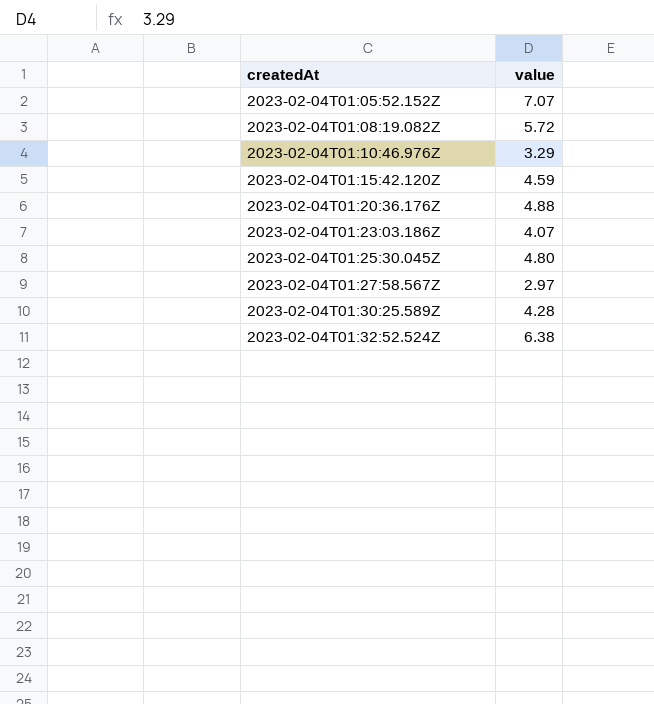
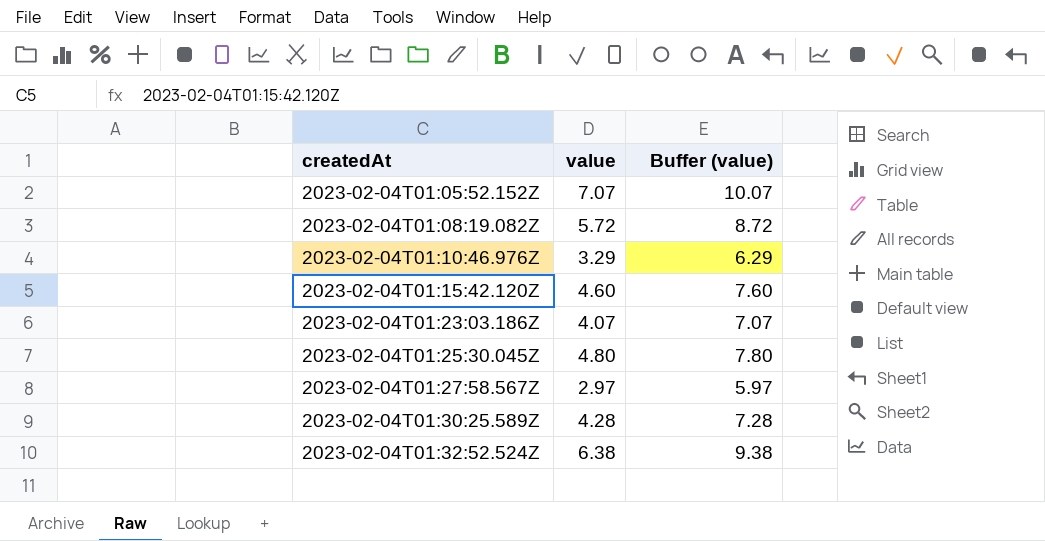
column Buffer (value) | formula: none -> [value] + 3
row 2023-02-04T01:20:36.176Z: 4.88 -> none
2023-02-04T01:15:42.120Z | value: 4.59 -> 4.60

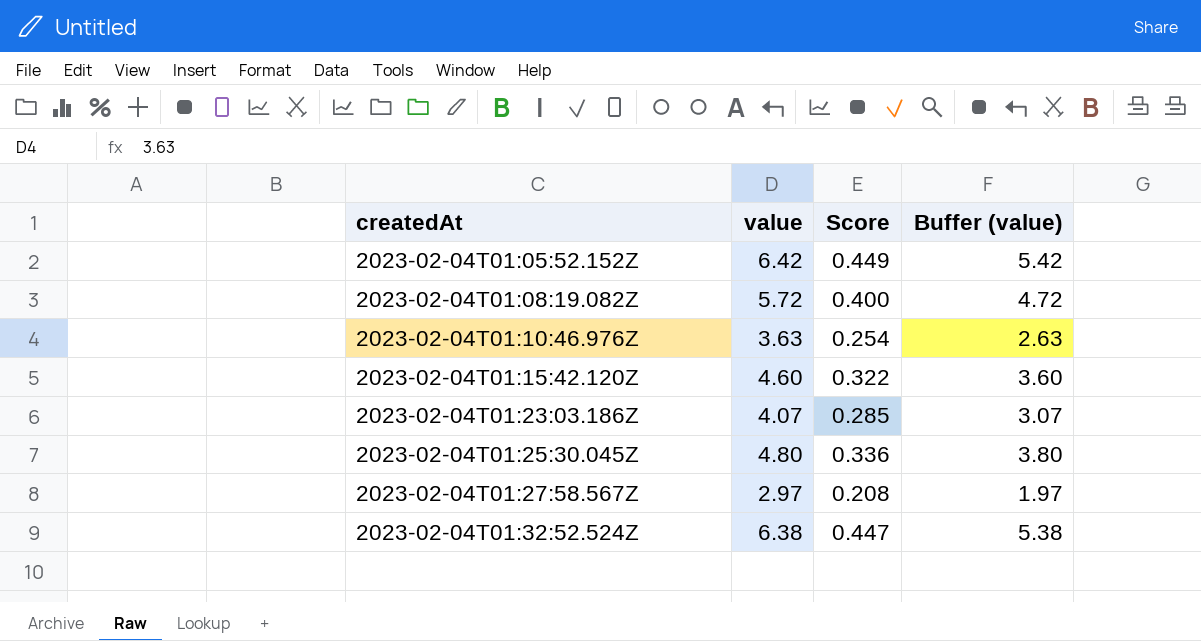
column Score | formula: none -> [value] * 0.07
column Buffer (value) | formula: [value] + 3 -> [value] - 1
row 2023-02-04T01:30:25.589Z: 4.28 | 7.28 -> none
2023-02-04T01:05:52.152Z | value: 7.07 -> 6.42
2023-02-04T01:10:46.976Z | value: 3.29 -> 3.63

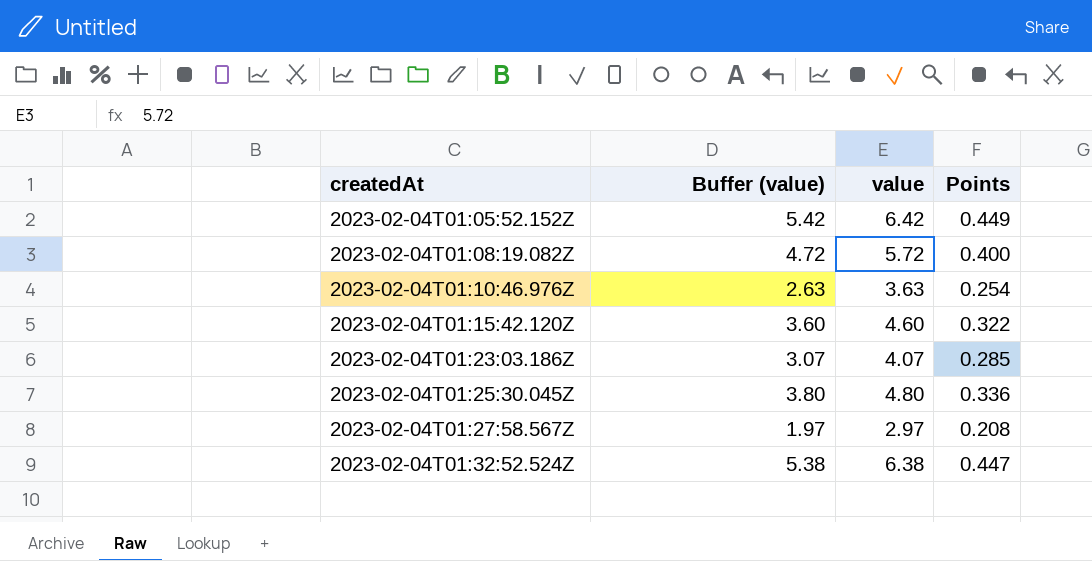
column Buffer (value) | position: 4 -> 2
column name: Score -> Points

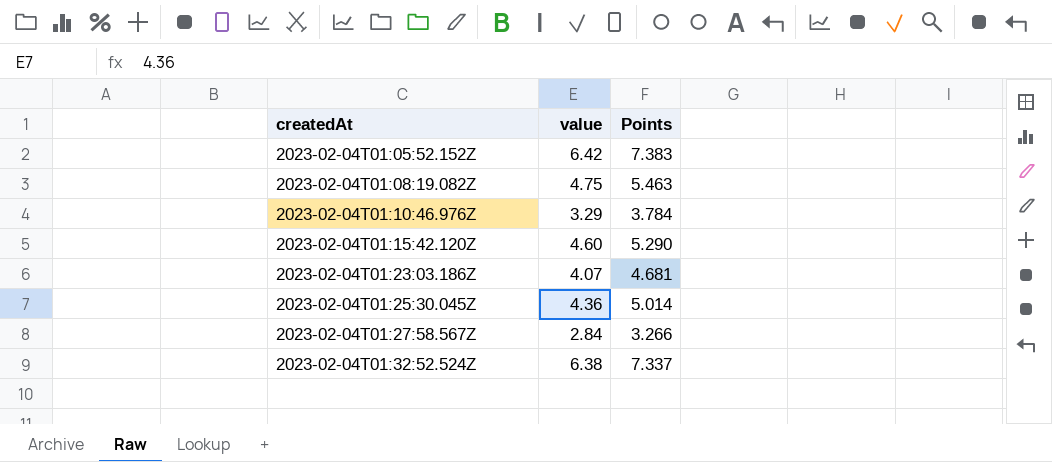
column Buffer (value) | formula: [value] - 1 -> none
column Points | formula: [value] * 0.07 -> [value] * 1.15
2023-02-04T01:08:19.082Z | value: 5.72 -> 4.75
2023-02-04T01:10:46.976Z | value: 3.63 -> 3.29
2023-02-04T01:25:30.045Z | value: 4.80 -> 4.36
2023-02-04T01:27:58.567Z | value: 2.97 -> 2.84

